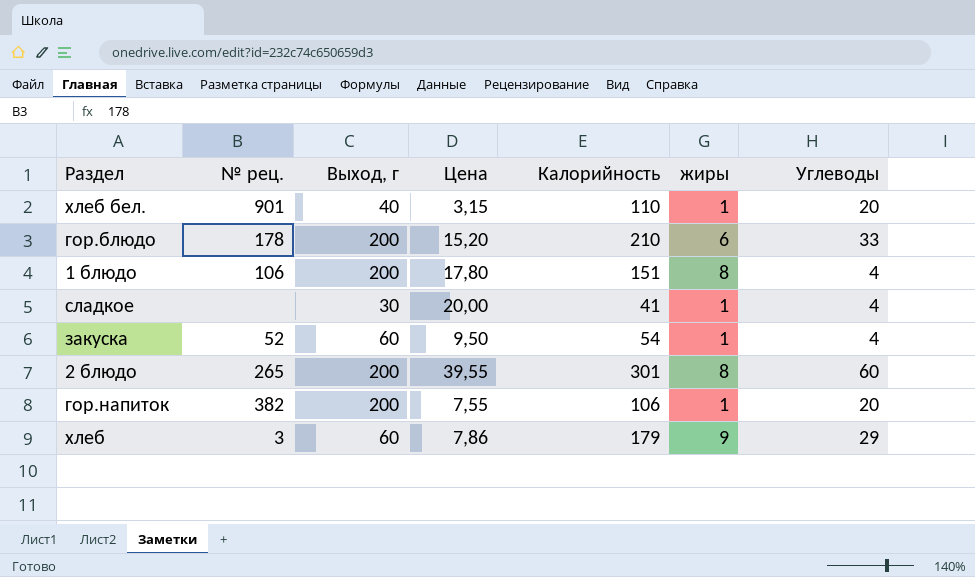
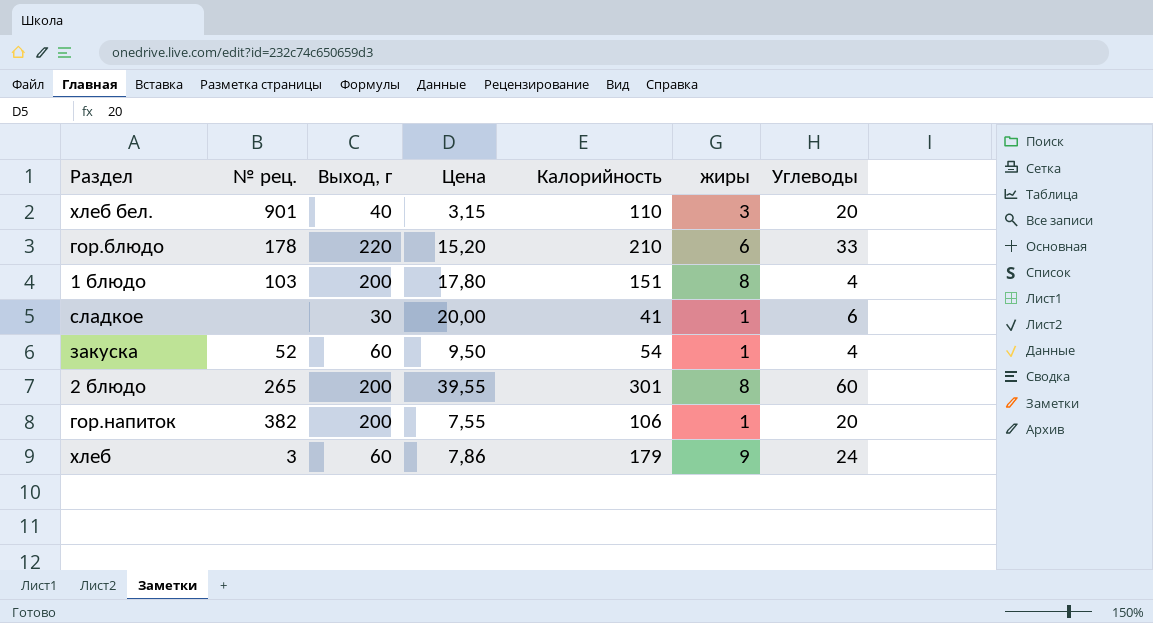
хлеб бел. | жиры: 1 -> 3
гор.блюдо | Выход, г: 200 -> 220
1 блюдо | № рец.: 106 -> 103
сладкое | Углеводы: 4 -> 6
хлеб | Углеводы: 29 -> 24

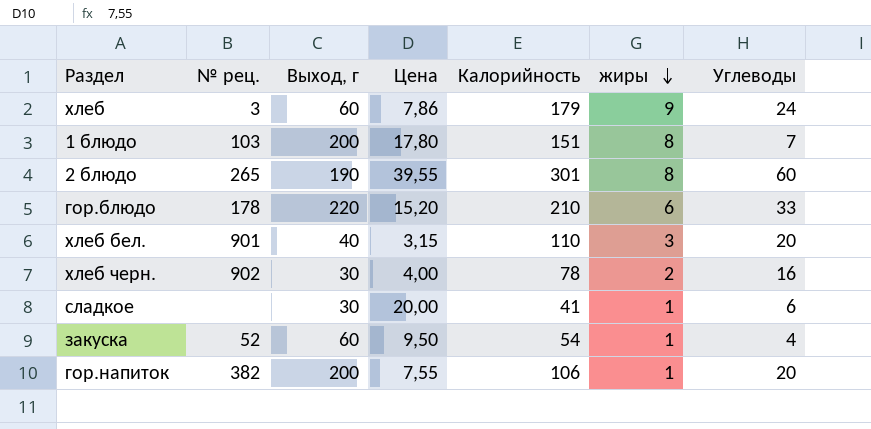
row order: none -> жиры descending
1 блюдо | Углеводы: 4 -> 7
2 блюдо | Выход, г: 200 -> 190
row хлеб черн.: none -> 902 | 30 | 4,00 | 78 | 2 | 16

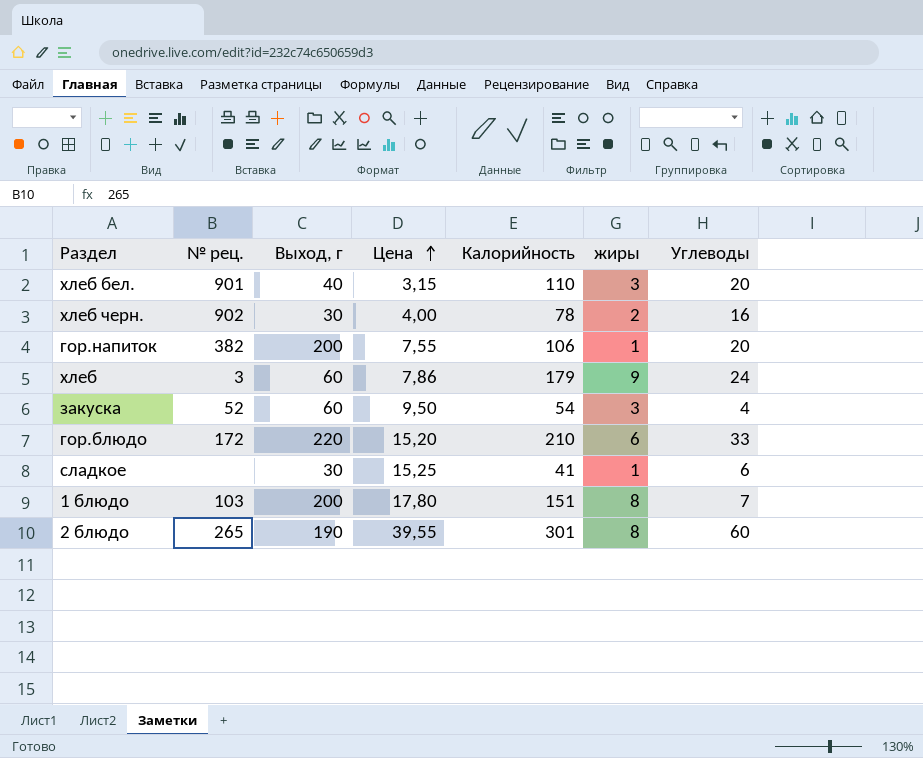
row order: жиры descending -> Цена ascending
закуска | жиры: 1 -> 3
гор.блюдо | № рец.: 178 -> 172
сладкое | Цена: 20,00 -> 15,25

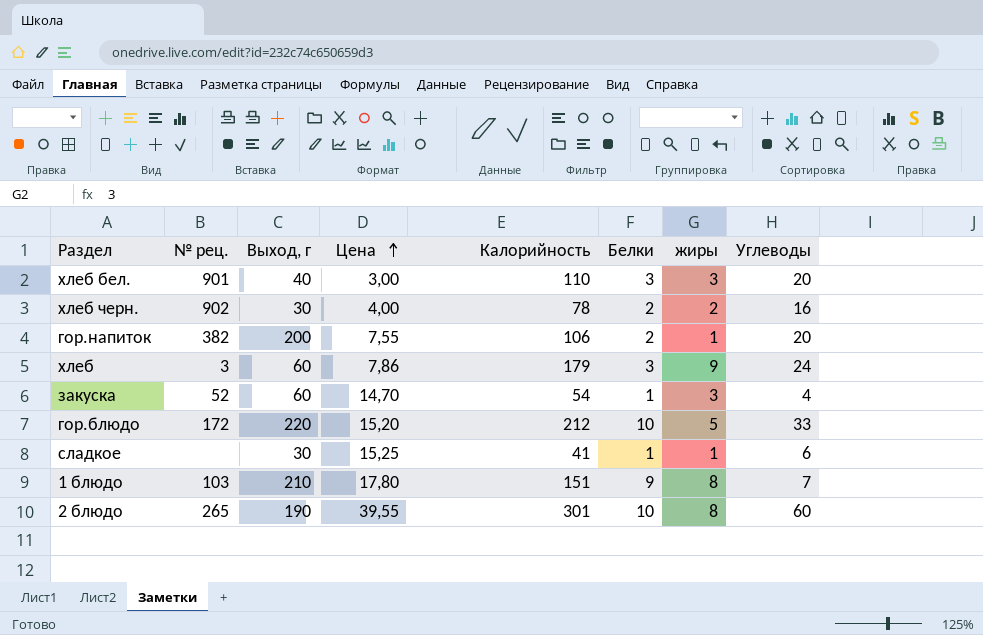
column Белки | position: none -> 6
хлеб бел. | Цена: 3,15 -> 3,00
закуска | Цена: 9,50 -> 14,70
гор.блюдо | Калорийность: 210 -> 212
гор.блюдо | жиры: 6 -> 5
1 блюдо | Выход, г: 200 -> 210

